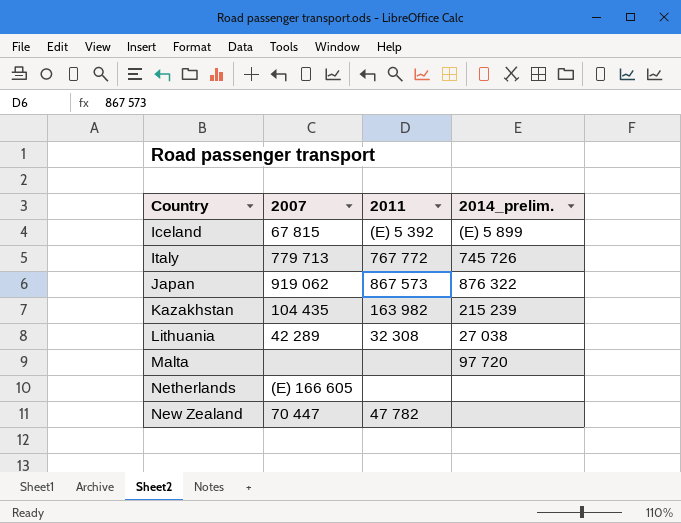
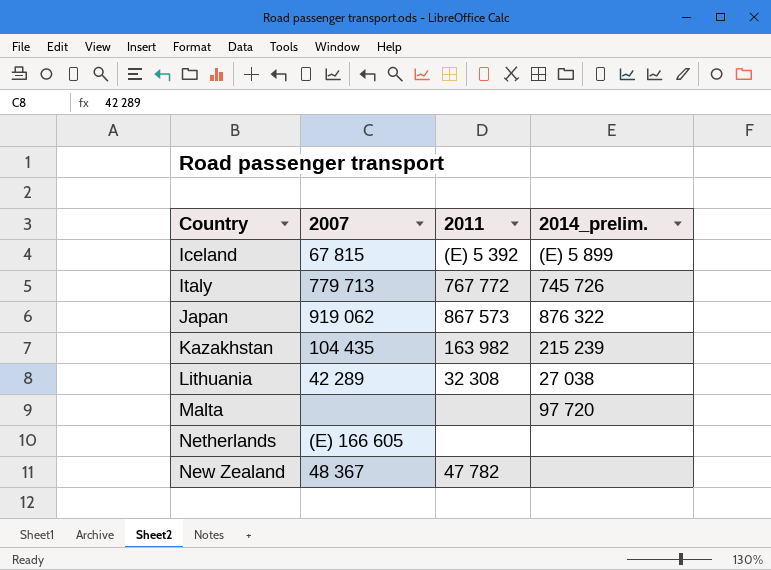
New Zealand | 2007: 70 447 -> 48 367

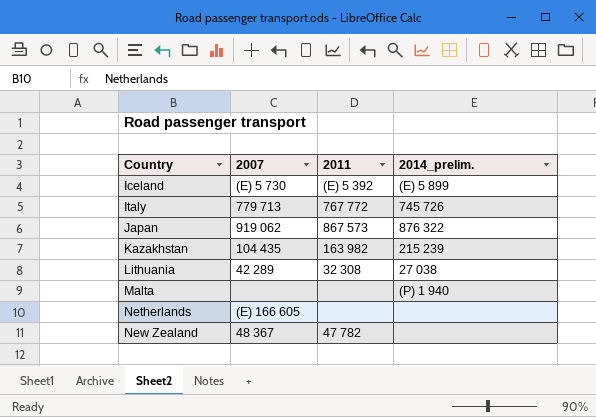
Iceland | 2007: 67 815 -> (E) 5 730
Malta | 2014_prelim.: 97 720 -> (P) 1 940

